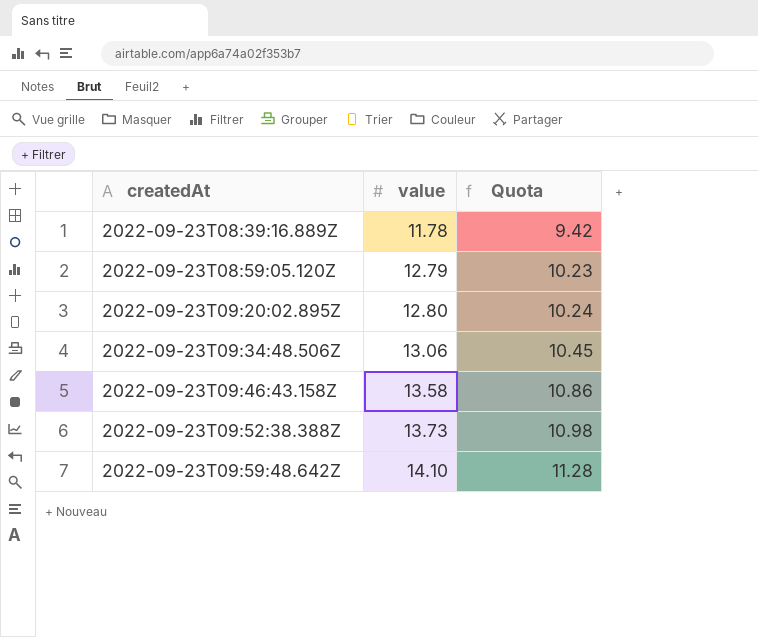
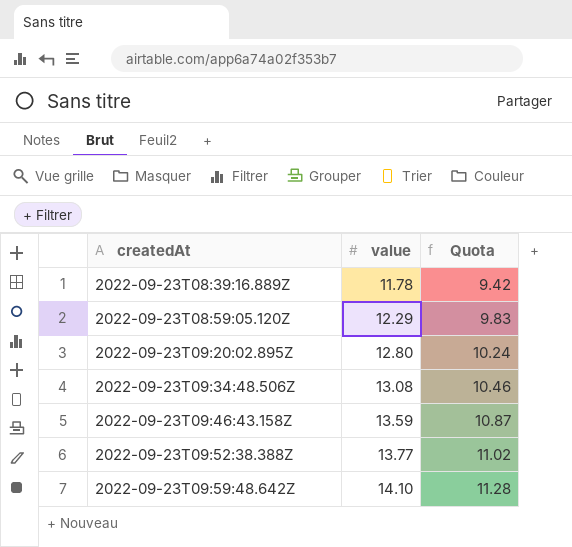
2022-09-23T08:59:05.120Z | value: 12.79 -> 12.29
2022-09-23T08:59:05.120Z | Quota: 10.23 -> 9.83
2022-09-23T09:34:48.506Z | value: 13.06 -> 13.08
2022-09-23T09:34:48.506Z | Quota: 10.45 -> 10.46
2022-09-23T09:46:43.158Z | value: 13.58 -> 13.59
2022-09-23T09:46:43.158Z | Quota: 10.86 -> 10.87
2022-09-23T09:52:38.388Z | value: 13.73 -> 13.77
2022-09-23T09:52:38.388Z | Quota: 10.98 -> 11.02

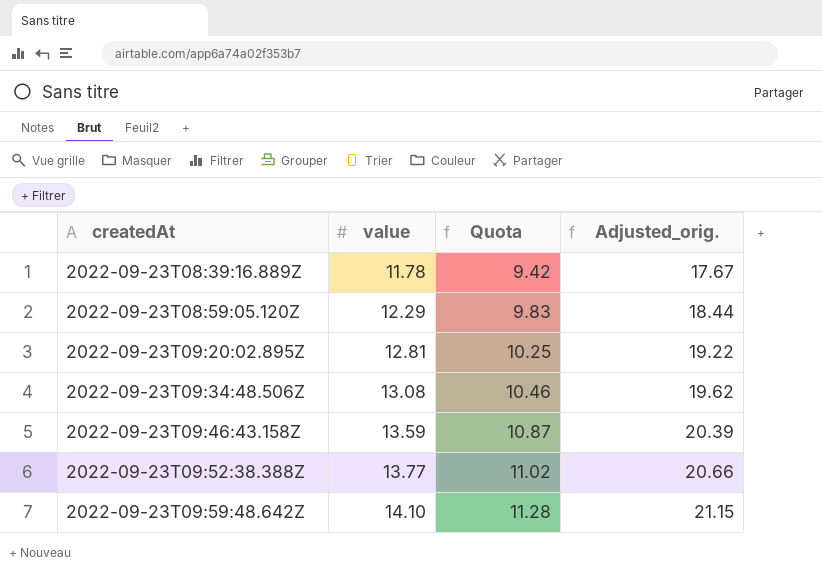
column Adjusted_orig. | formula: none -> [value] * 1.5
2022-09-23T09:20:02.895Z | value: 12.80 -> 12.81
2022-09-23T09:20:02.895Z | Quota: 10.24 -> 10.25

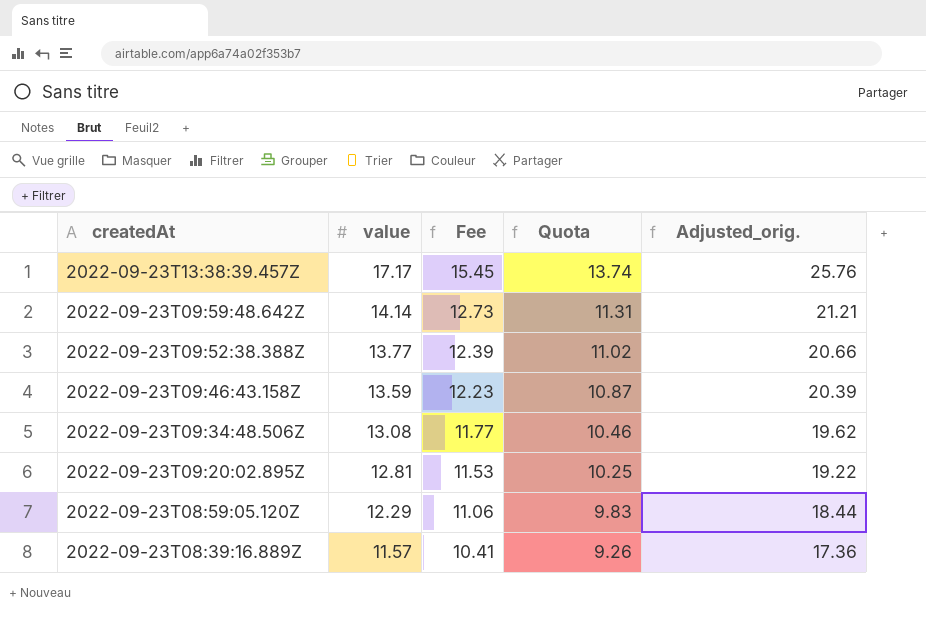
row order: createdAt ascending -> createdAt descending
column Fee | formula: none -> [value] * 0.9
row 2022-09-23T13:38:39.457Z: none -> 17.17 | 15.45 | 13.74 | 25.76
2022-09-23T09:59:48.642Z | value: 14.10 -> 14.14
2022-09-23T09:59:48.642Z | Quota: 11.28 -> 11.31
2022-09-23T09:59:48.642Z | Adjusted_orig.: 21.15 -> 21.21
2022-09-23T08:39:16.889Z | value: 11.78 -> 11.57
2022-09-23T08:39:16.889Z | Quota: 9.42 -> 9.26
2022-09-23T08:39:16.889Z | Adjusted_orig.: 17.67 -> 17.36

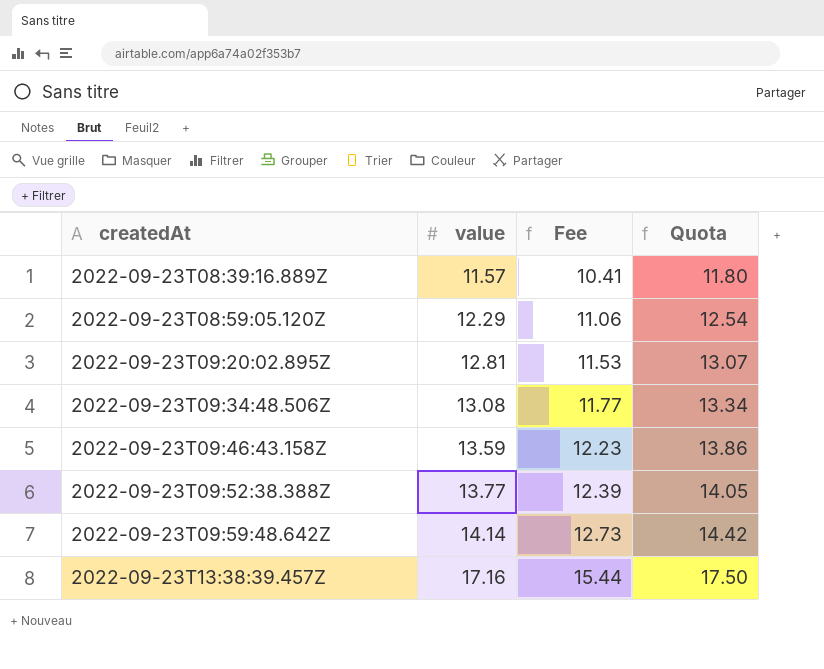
row order: createdAt descending -> createdAt ascending
column Adjusted_orig. | formula: [value] * 1.5 -> none
column Quota | formula: [value] * 0.8 -> [value] * 1.02
2022-09-23T13:38:39.457Z | value: 17.17 -> 17.16
2022-09-23T13:38:39.457Z | Fee: 15.45 -> 15.44

